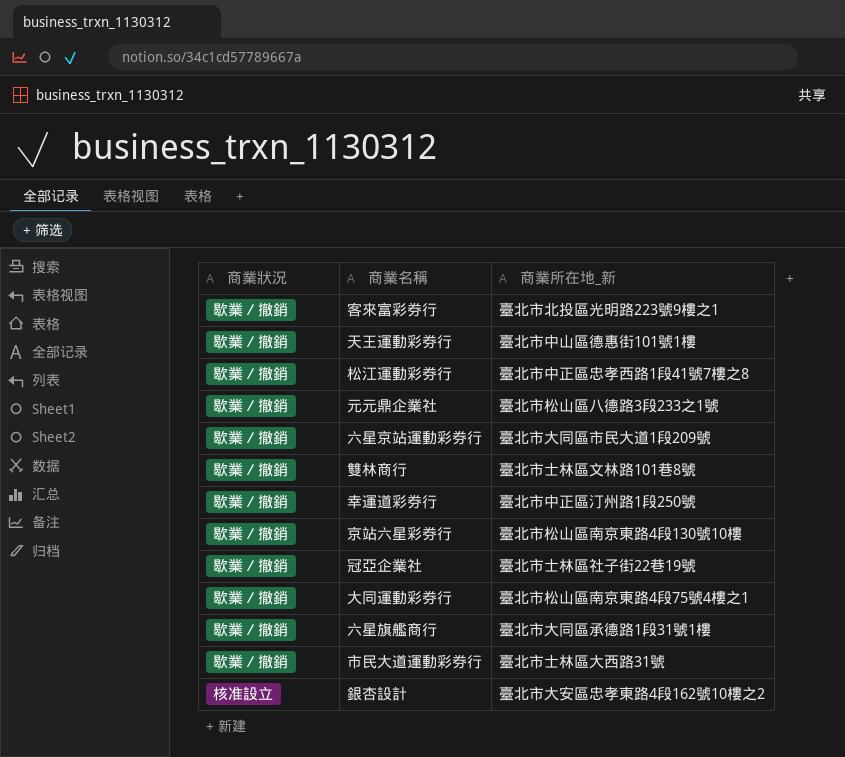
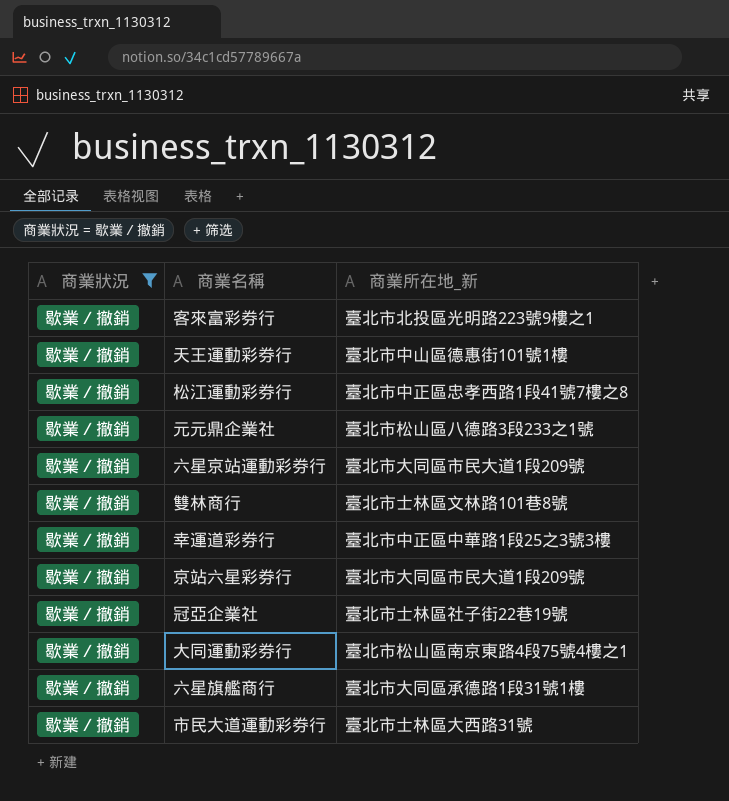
filter: none -> 商業狀況 = 歇業／撤銷
幸運道彩券行 | 商業所在地_新: 臺北市中正區汀州路1段250號 -> 臺北市中正區中華路1段25之3號3樓
京站六星彩券行 | 商業所在地_新: 臺北市松山區南京東路4段130號10樓 -> 臺北市大同區市民大道1段209號

